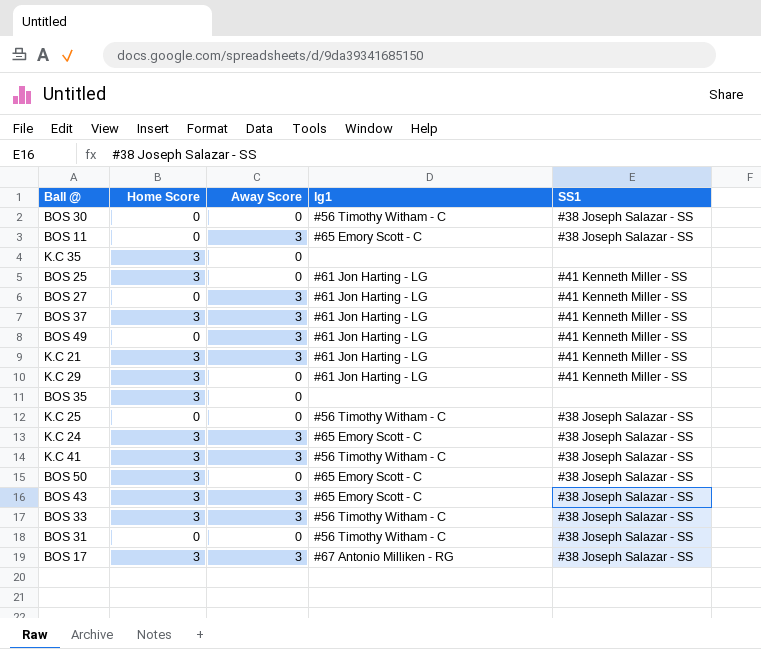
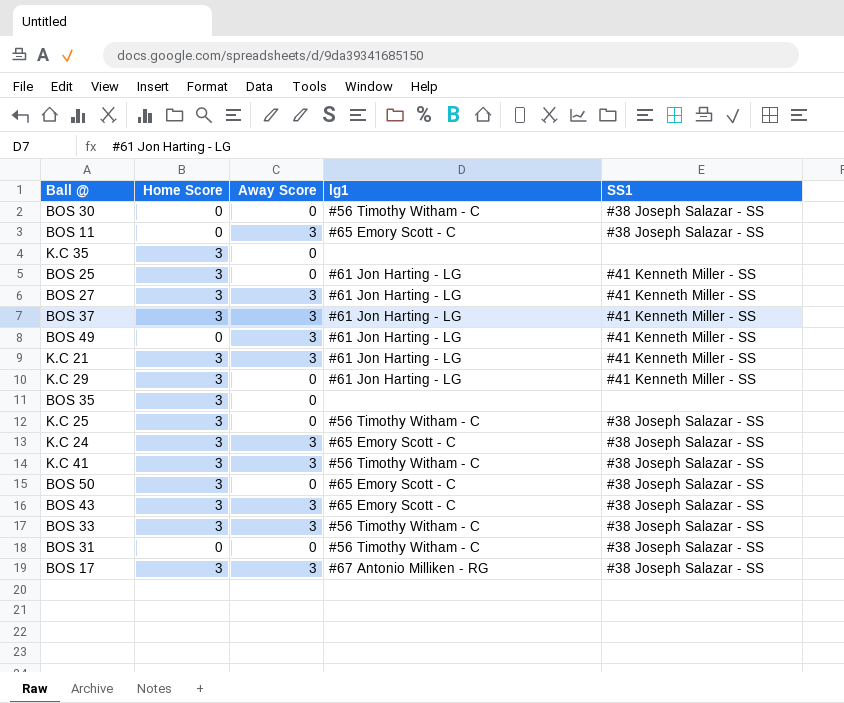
BOS 27 | Home Score: 0 -> 3
K.C 25 | Home Score: 0 -> 3

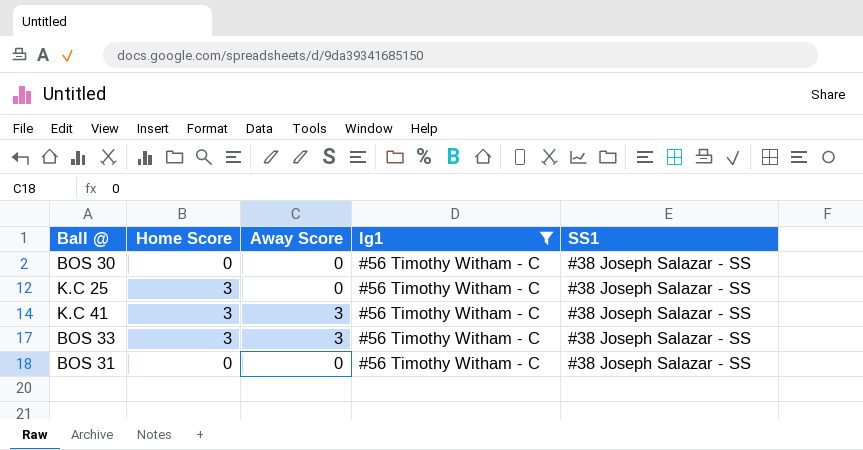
filter: none -> lg1 = #56 Timothy Witham - C

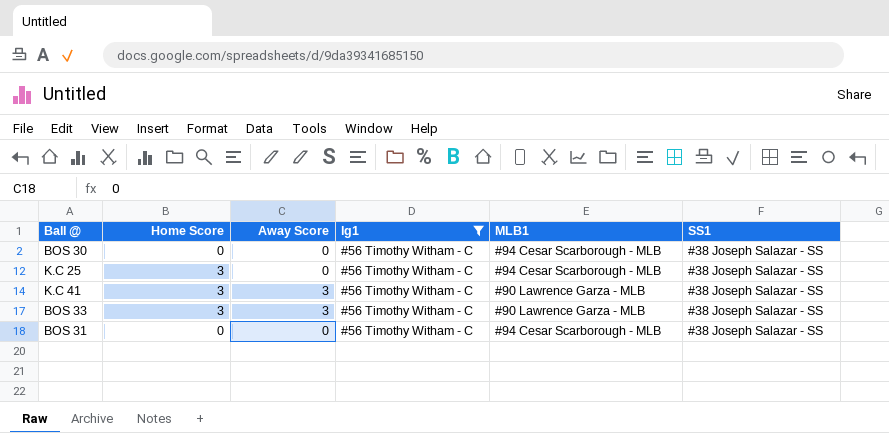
column MLB1 | position: none -> 5

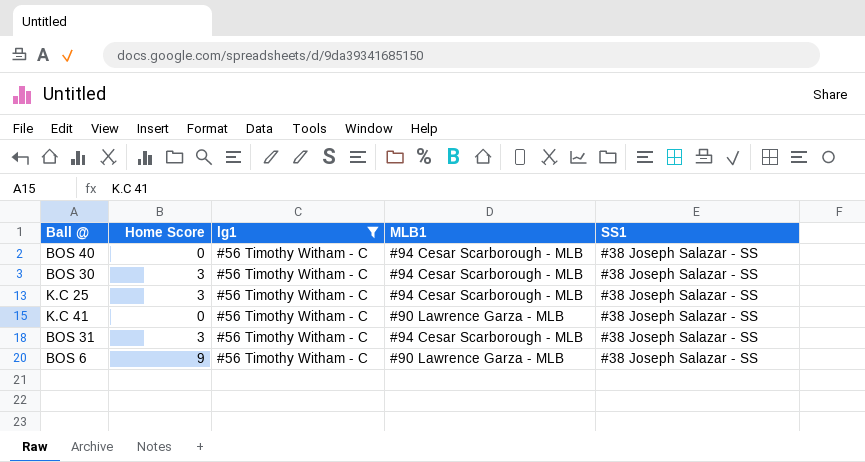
column Away Score | position: 3 -> none
row BOS 33: 3 | 3 | #56 Timothy Witham - C | #90 Lawrence Garza - MLB | #38 Joseph Salazar - SS -> none
row BOS 40: none -> 0 | #56 Timothy Witham - C | #94 Cesar Scarborough - MLB | #38 Joseph Salazar - SS
BOS 30 | Home Score: 0 -> 3
K.C 41 | Home Score: 3 -> 0
BOS 31 | Home Score: 0 -> 3
row BOS 6: none -> 9 | #56 Timothy Witham - C | #90 Lawrence Garza - MLB | #38 Joseph Salazar - SS

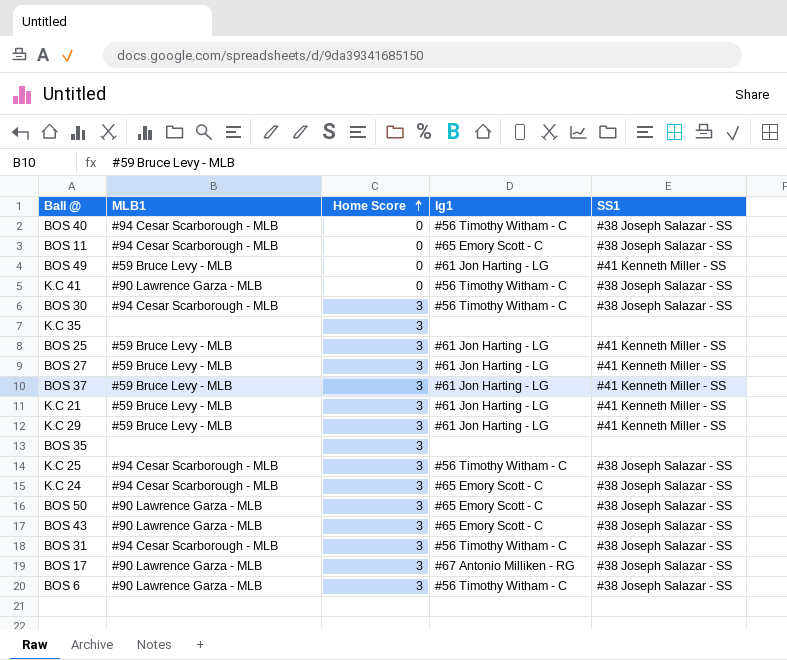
filter: lg1 = #56 Timothy Witham - C -> none
row order: none -> Home Score ascending
column MLB1 | position: 4 -> 2
BOS 6 | Home Score: 9 -> 3

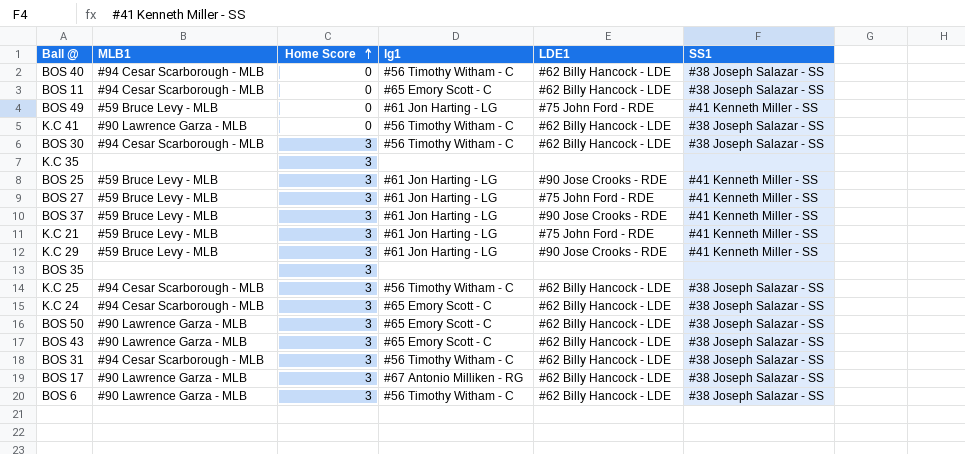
column LDE1 | position: none -> 5

